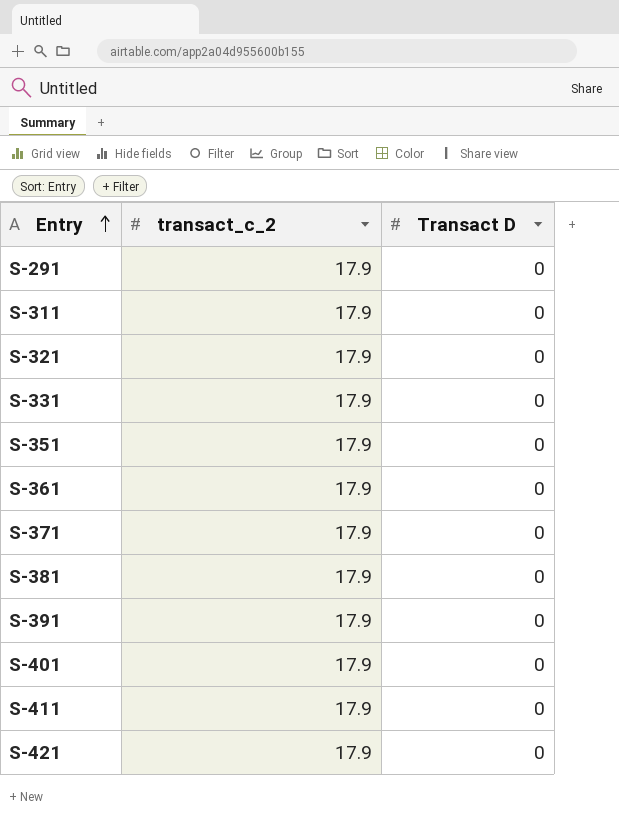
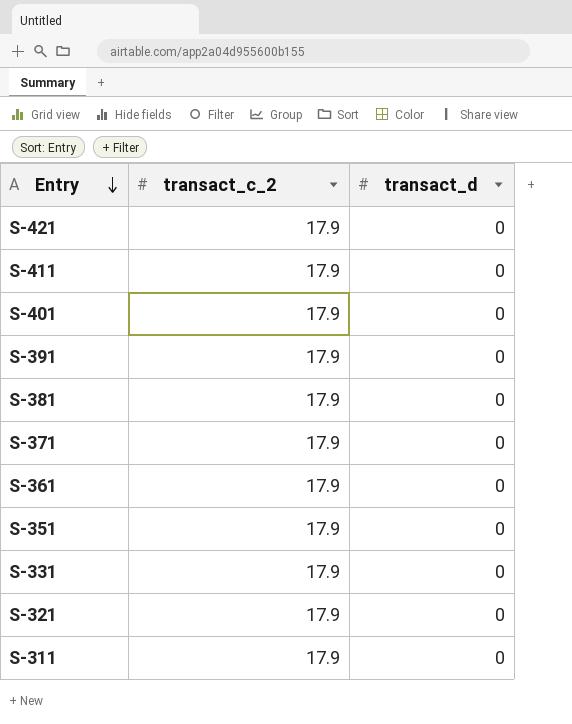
row order: Entry ascending -> Entry descending
column name: Transact D -> transact_d
row S-291: 17.9 | 0 -> none

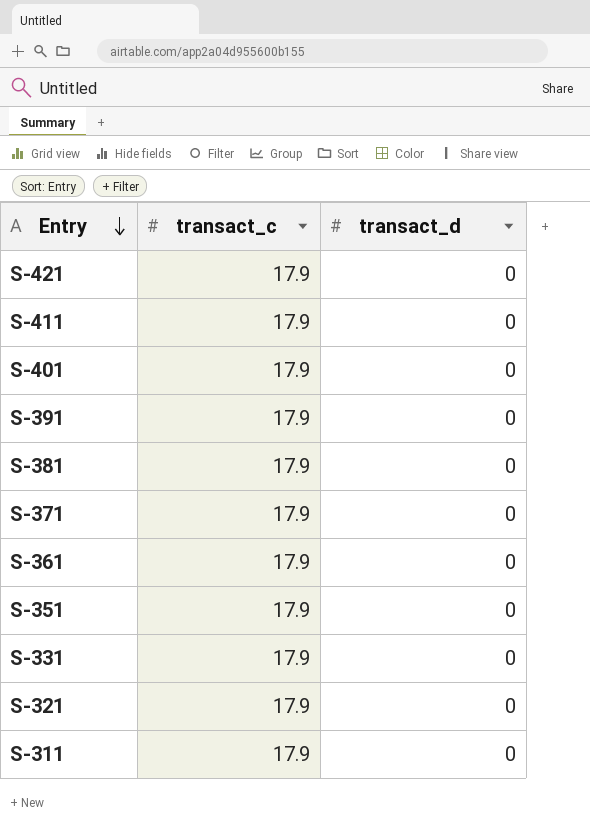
column name: transact_c_2 -> transact_c

